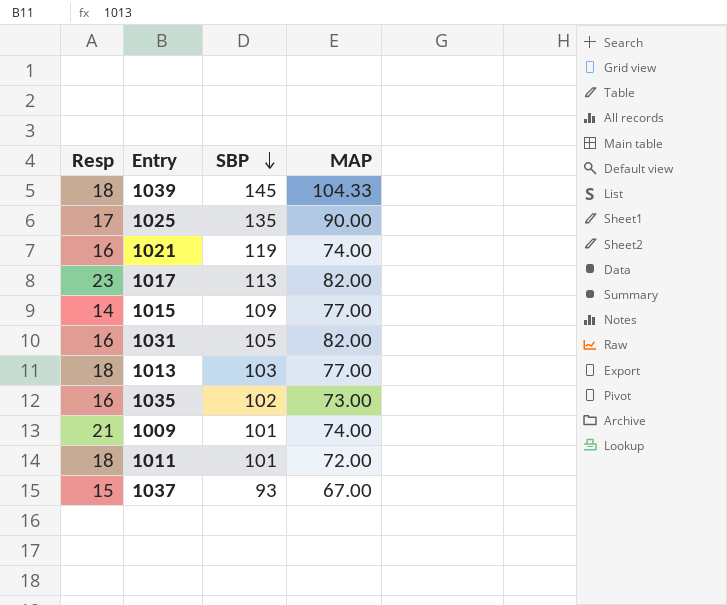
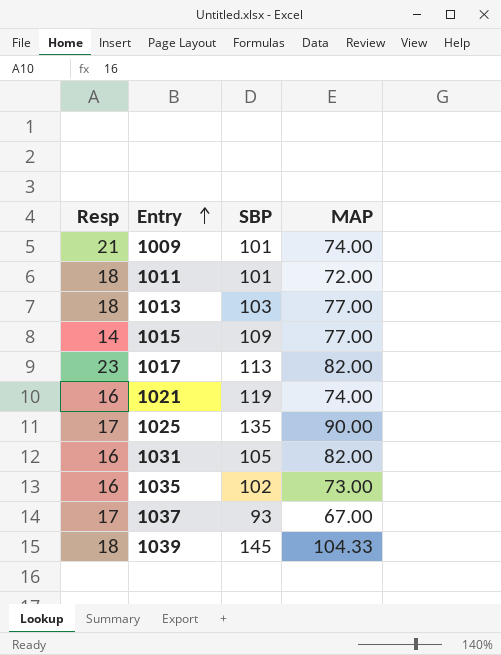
row order: SBP descending -> Entry ascending
1037 | Resp: 15 -> 17

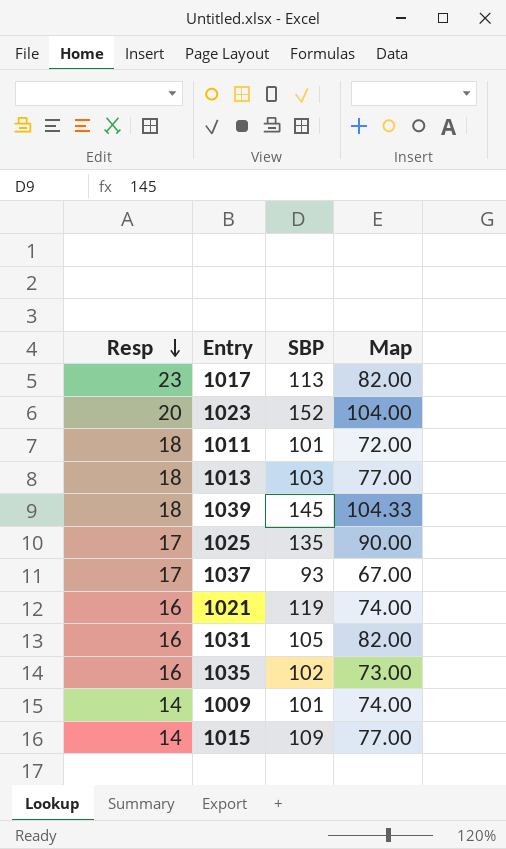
row order: Entry ascending -> Resp descending
column name: MAP -> Map
row 1023: none -> 20 | 152 | 104.00
1009 | Resp: 21 -> 14

